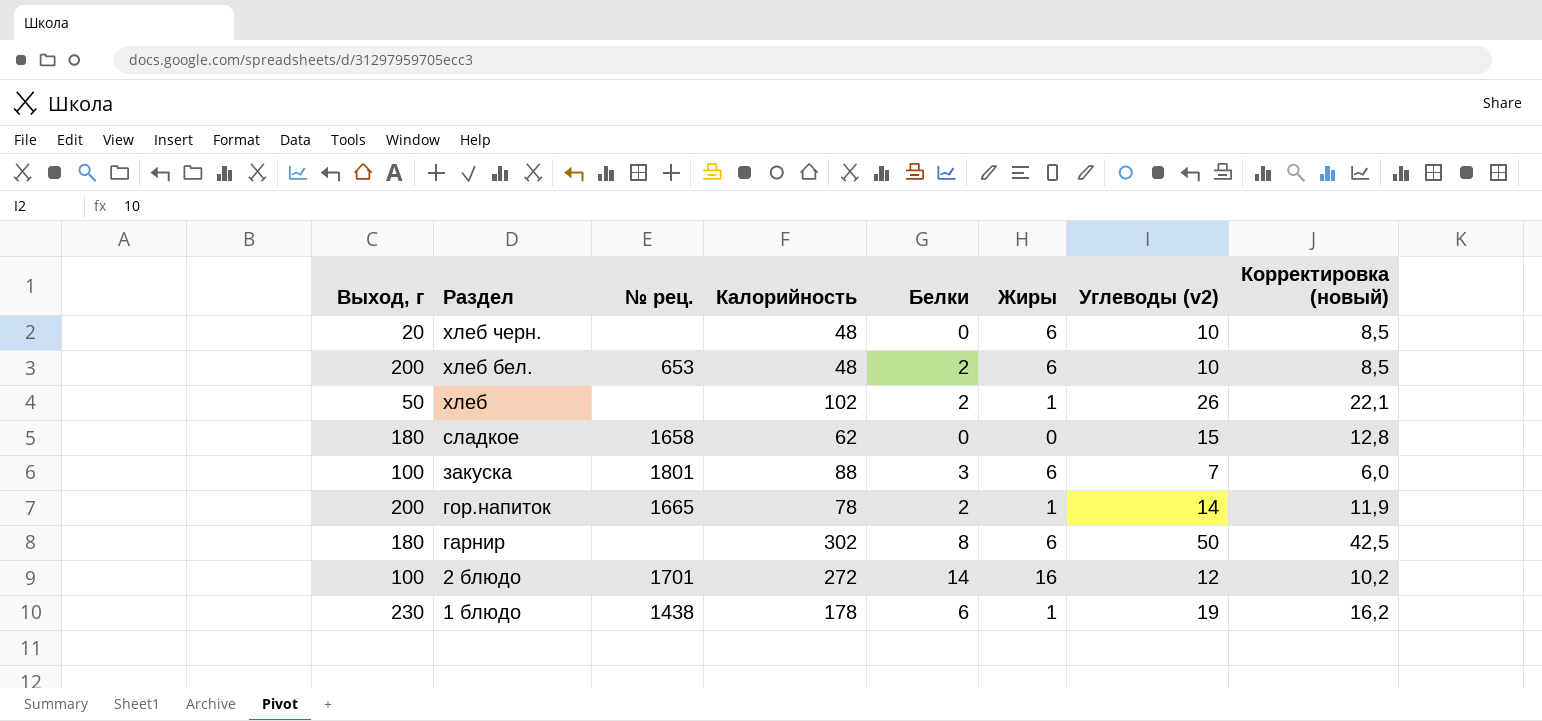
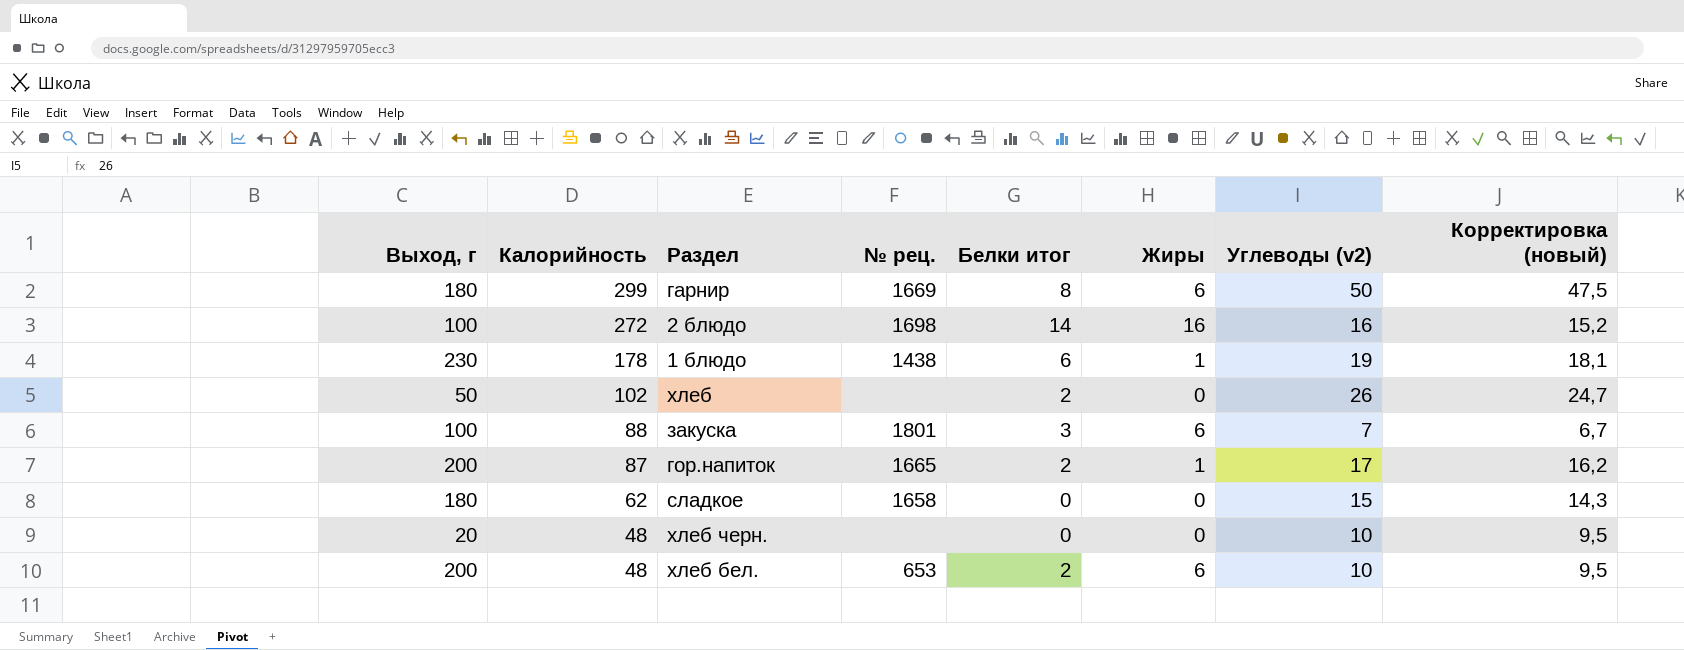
row order: Раздел descending -> Калорийность descending
column Калорийность | position: 4 -> 2
column name: Белки -> Белки итог
column Корректировка (новый) | formula: [Углеводы (v2)] * 0,85 -> [Углеводы (v2)] * 0,95
гарнир | Калорийность: 302 -> 299
гарнир | № рец.: none -> 1669
2 блюдо | № рец.: 1701 -> 1698
2 блюдо | Углеводы (v2): 12 -> 16
хлеб | Жиры: 1 -> 0
гор.напиток | Калорийность: 78 -> 87
гор.напиток | Углеводы (v2): 14 -> 17
хлеб черн. | Жиры: 6 -> 0

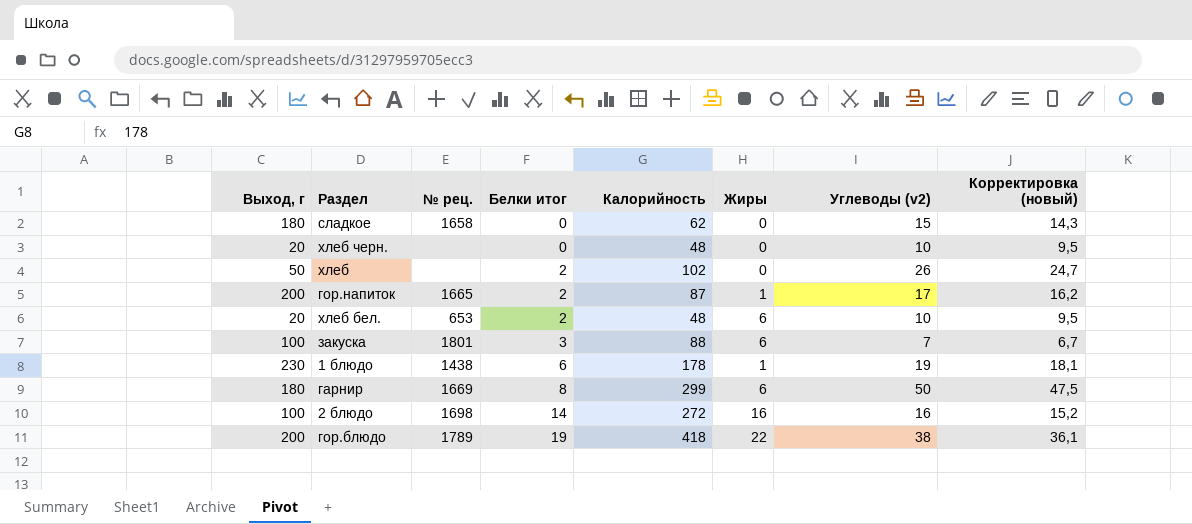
row order: Калорийность descending -> Белки итог ascending
column Калорийность | position: 2 -> 5
хлеб бел. | Выход, г: 200 -> 20
row гор.блюдо: none -> 200 | 1789 | 19 | 418 | 22 | 38 | 36,1

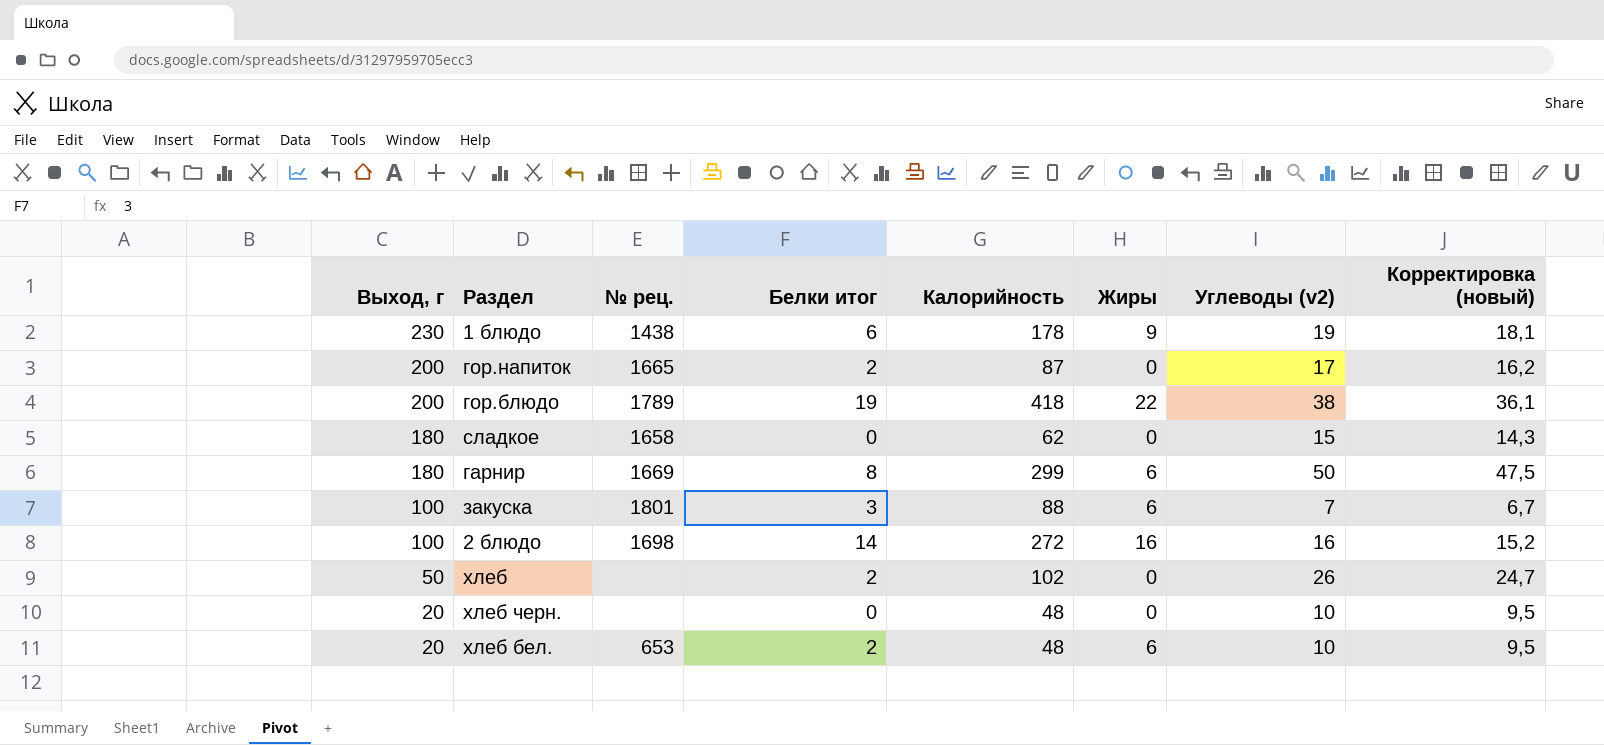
row order: Белки итог ascending -> Выход, г descending
1 блюдо | Жиры: 1 -> 9
гор.напиток | Жиры: 1 -> 0

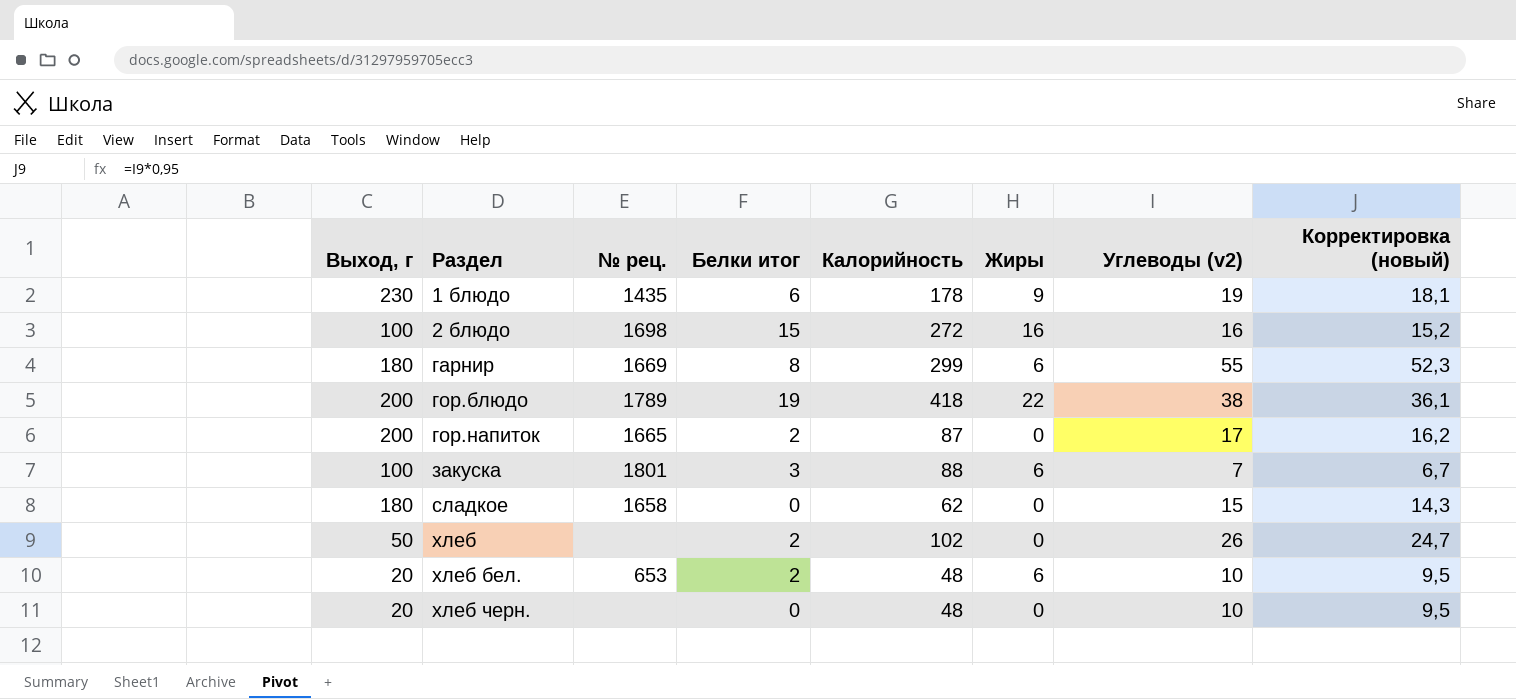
row order: Выход, г descending -> Раздел ascending
1 блюдо | № рец.: 1438 -> 1435
2 блюдо | Белки итог: 14 -> 15
гарнир | Углеводы (v2): 50 -> 55
гарнир | Корректировка (новый): 47,5 -> 52,3

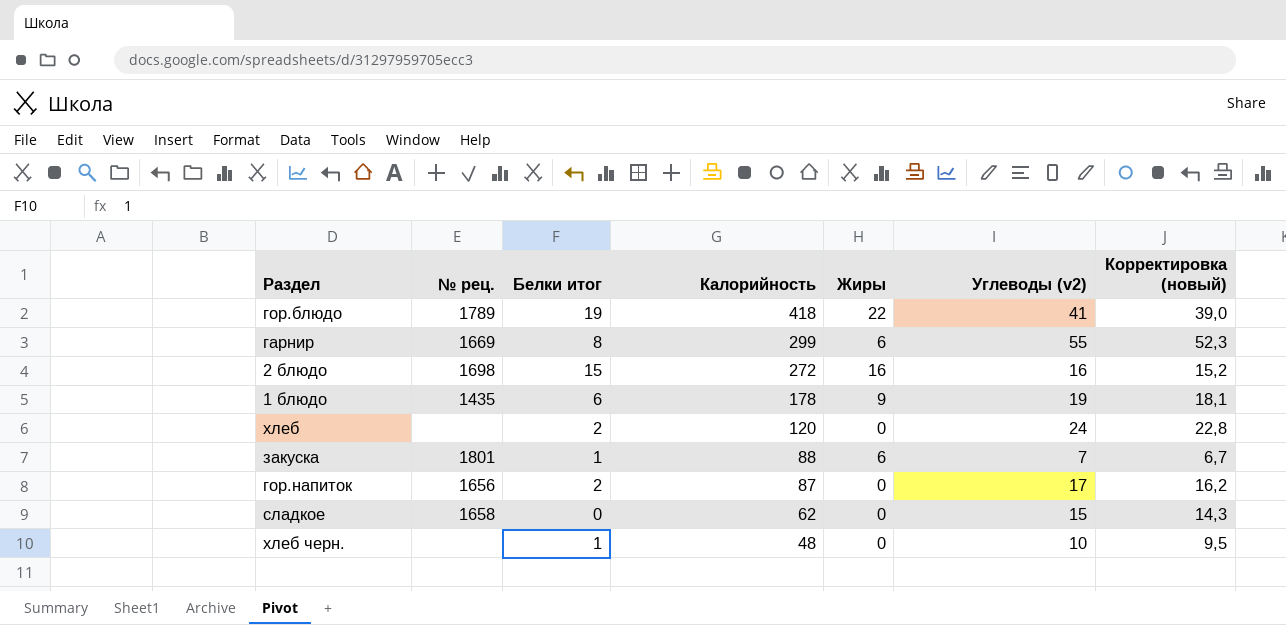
row order: Раздел ascending -> Калорийность descending
column Выход, г | position: 1 -> none
row хлеб бел.: 20 | 653 | 2 | 48 | 6 | 10 | 9,5 -> none
гор.блюдо | Углеводы (v2): 38 -> 41
гор.блюдо | Корректировка (новый): 36,1 -> 39,0
хлеб | Калорийность: 102 -> 120
хлеб | Углеводы (v2): 26 -> 24
хлеб | Корректировка (новый): 24,7 -> 22,8
закуска | Белки итог: 3 -> 1
гор.напиток | № рец.: 1665 -> 1656
хлеб черн. | Белки итог: 0 -> 1

